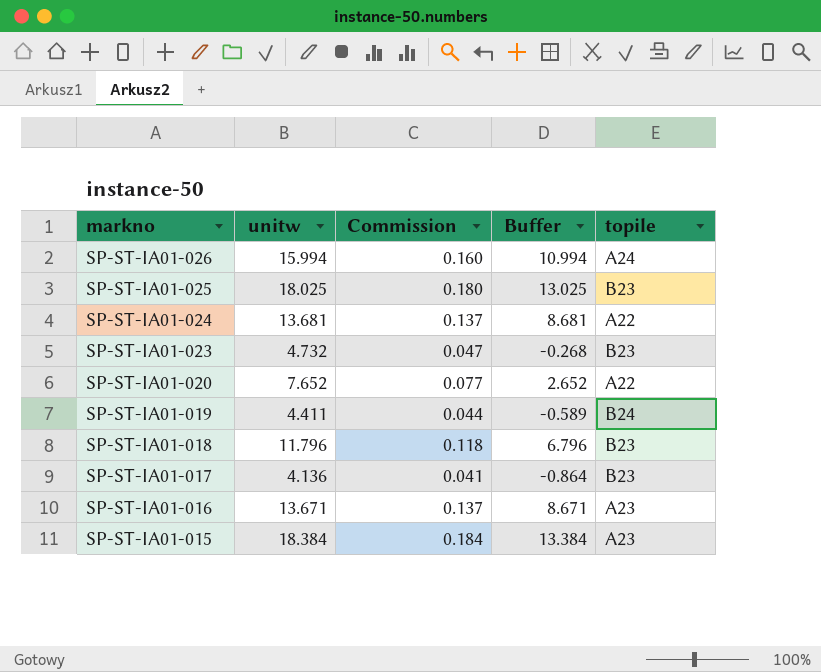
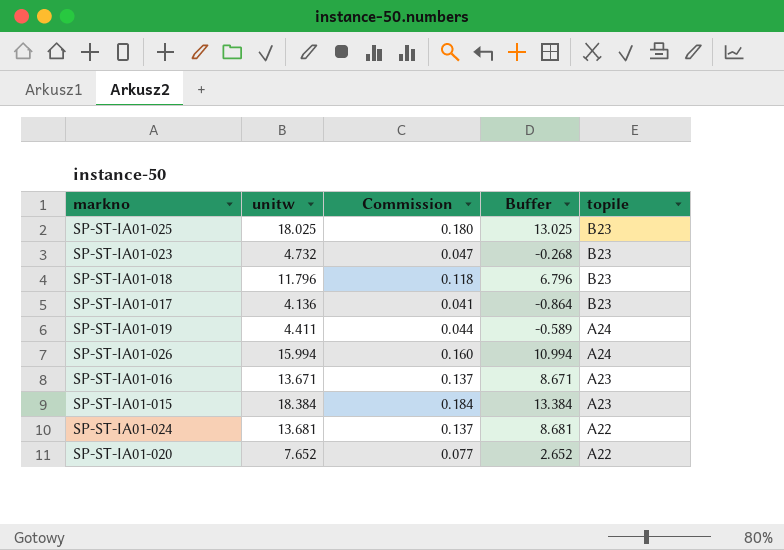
row order: markno descending -> topile descending
SP-ST-IA01-019 | topile: B24 -> A24

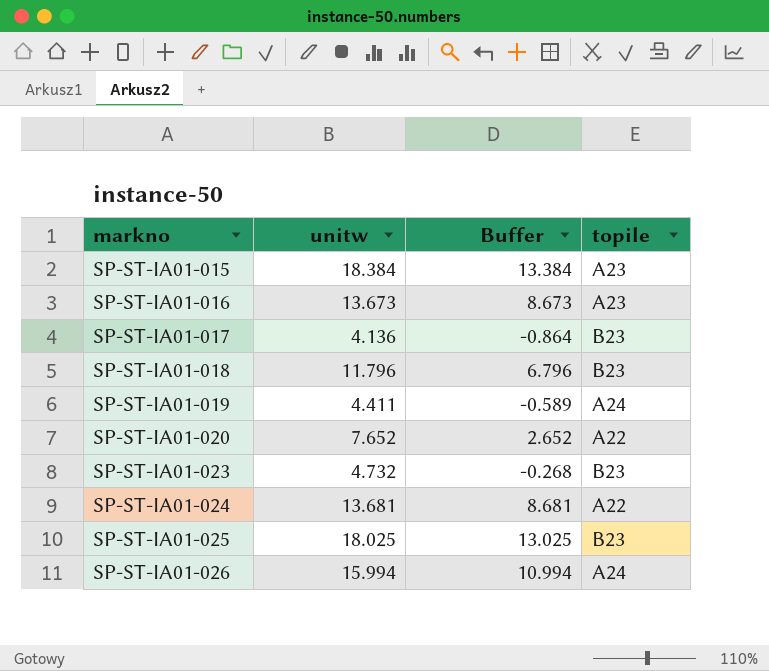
row order: topile descending -> markno ascending
column Commission | formula: [unitw] * 0.01 -> none
SP-ST-IA01-016 | unitw: 13.671 -> 13.673
SP-ST-IA01-016 | Buffer: 8.671 -> 8.673

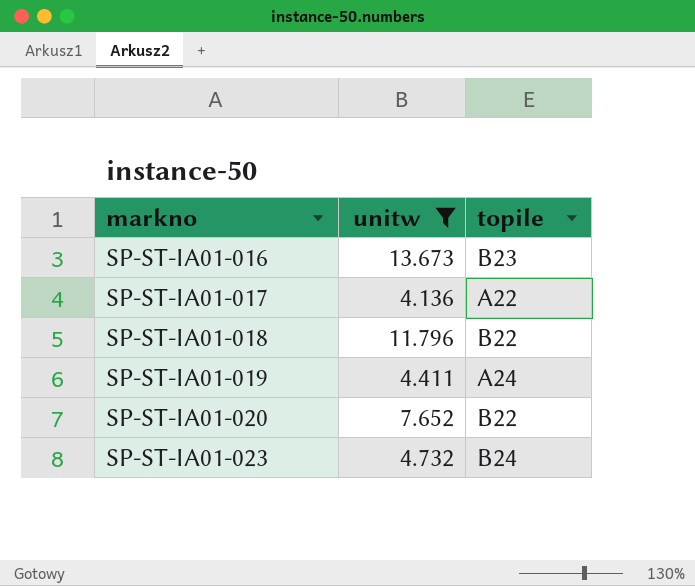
filter: none -> unitw <= 13.673
column Buffer | formula: [unitw] - 5 -> none
SP-ST-IA01-016 | topile: A23 -> B23
SP-ST-IA01-017 | topile: B23 -> A22
SP-ST-IA01-018 | topile: B23 -> B22
SP-ST-IA01-020 | topile: A22 -> B22
SP-ST-IA01-023 | topile: B23 -> B24

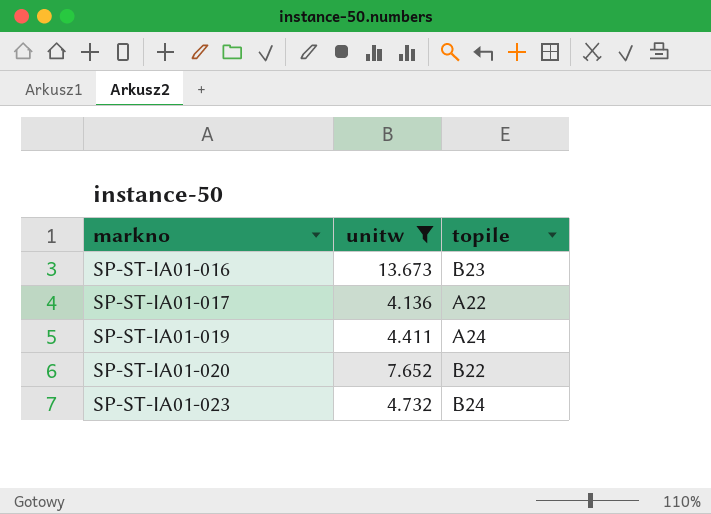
row SP-ST-IA01-018: 11.796 | B22 -> none

